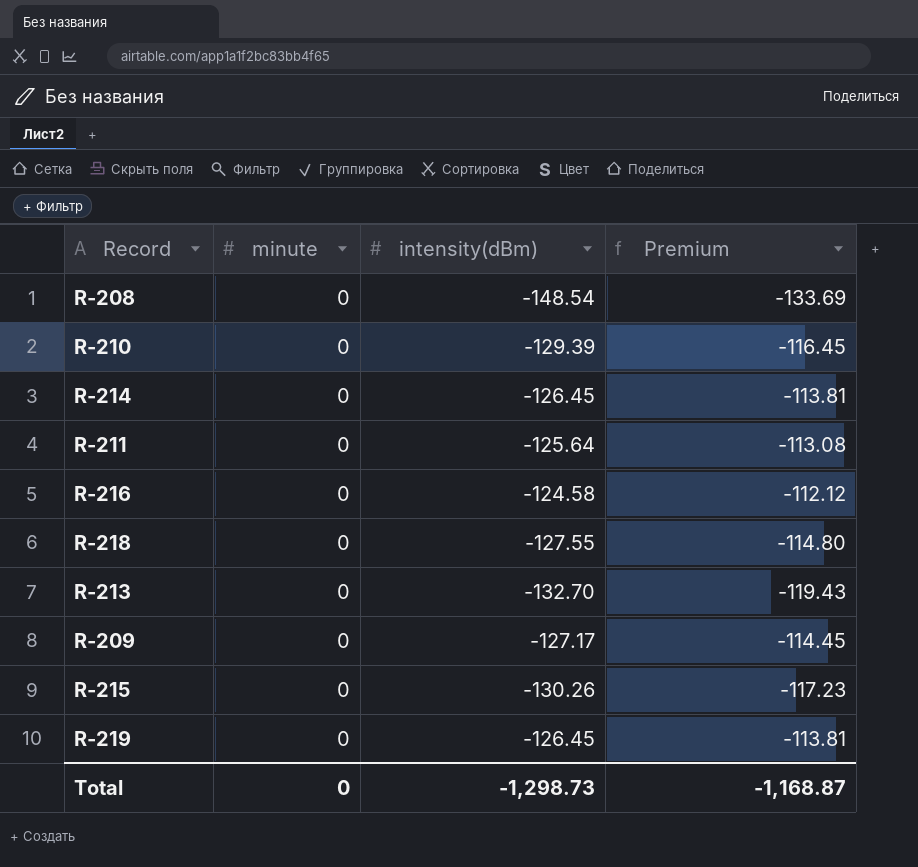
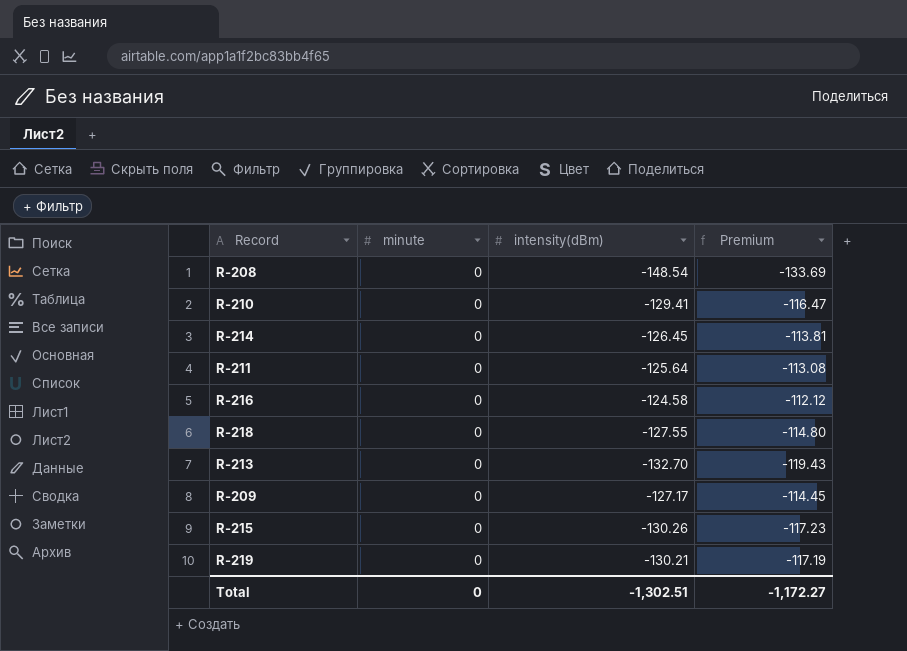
R-210 | intensity(dBm): -129.39 -> -129.41
R-210 | Premium: -116.45 -> -116.47
R-219 | intensity(dBm): -126.45 -> -130.21
R-219 | Premium: -113.81 -> -117.19
Total | intensity(dBm): -1,298.73 -> -1,302.51
Total | Premium: -1,168.87 -> -1,172.27

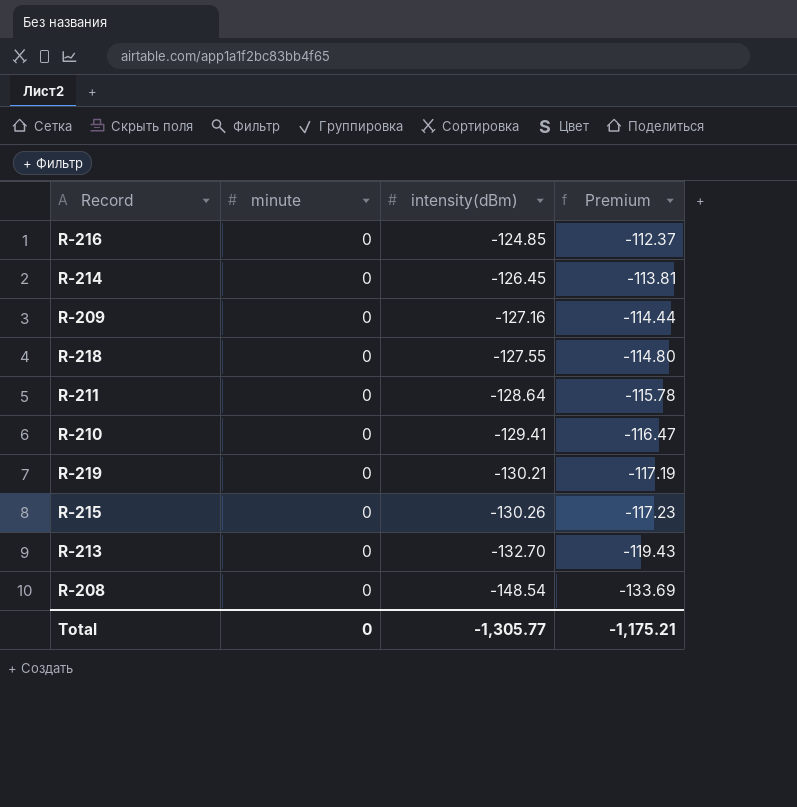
row order: none -> intensity(dBm) descending
R-216 | intensity(dBm): -124.58 -> -124.85
R-216 | Premium: -112.12 -> -112.37
R-209 | intensity(dBm): -127.17 -> -127.16
R-209 | Premium: -114.45 -> -114.44
R-211 | intensity(dBm): -125.64 -> -128.64
R-211 | Premium: -113.08 -> -115.78
Total | intensity(dBm): -1,302.51 -> -1,305.77
Total | Premium: -1,172.27 -> -1,175.21

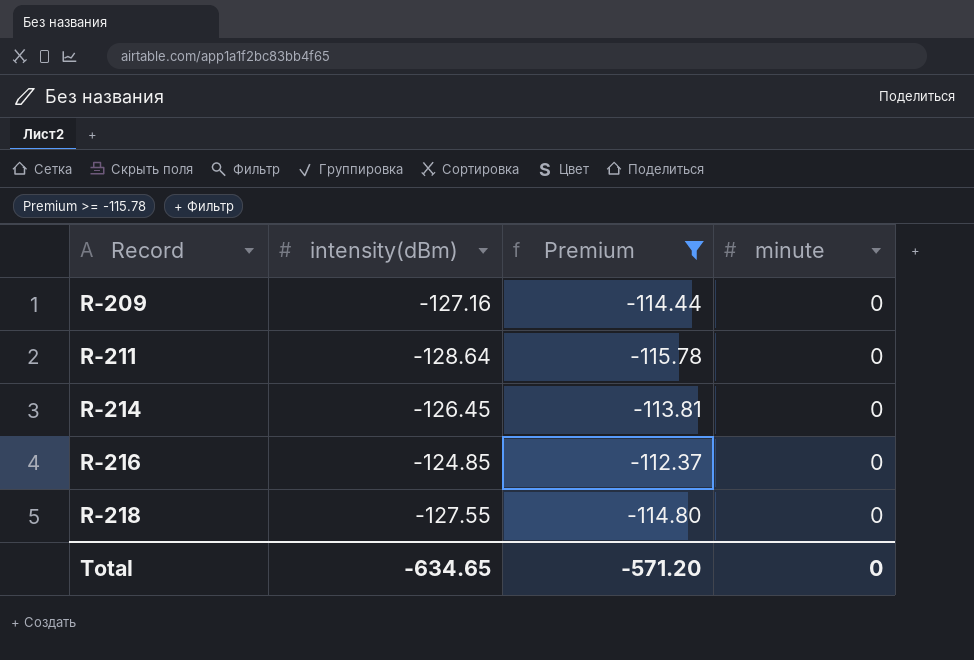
filter: none -> Premium >= -115.78
row order: intensity(dBm) descending -> Record ascending
column minute | position: 2 -> 4
Total | intensity(dBm): -1,305.77 -> -634.65
Total | Premium: -1,175.21 -> -571.20

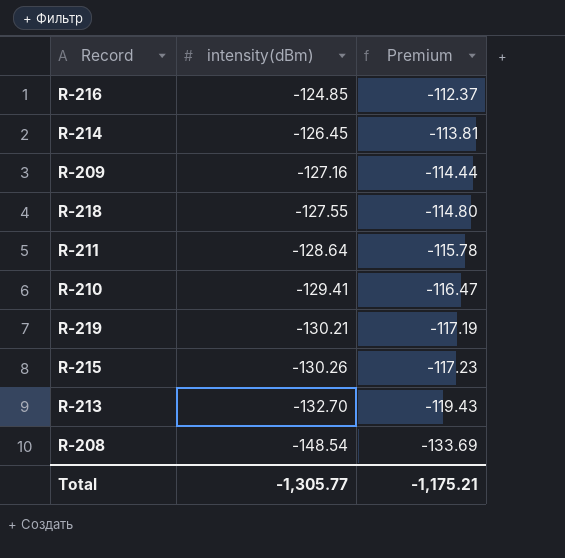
filter: Premium >= -115.78 -> none
row order: Record ascending -> intensity(dBm) descending
column minute | position: 4 -> none
Total | intensity(dBm): -634.65 -> -1,305.77
Total | Premium: -571.20 -> -1,175.21

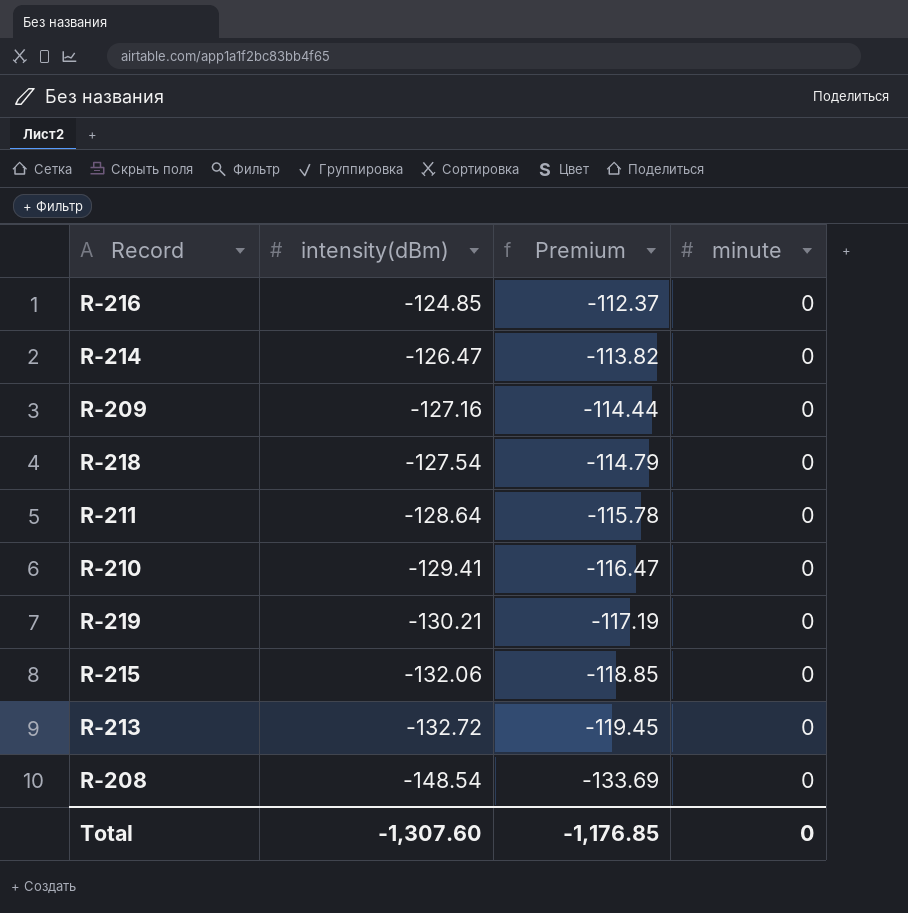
column minute | position: none -> 4
R-214 | intensity(dBm): -126.45 -> -126.47
R-214 | Premium: -113.81 -> -113.82
R-218 | intensity(dBm): -127.55 -> -127.54
R-218 | Premium: -114.80 -> -114.79
R-215 | intensity(dBm): -130.26 -> -132.06
R-215 | Premium: -117.23 -> -118.85
R-213 | intensity(dBm): -132.70 -> -132.72
R-213 | Premium: -119.43 -> -119.45
Total | intensity(dBm): -1,305.77 -> -1,307.60
Total | Premium: -1,175.21 -> -1,176.85

